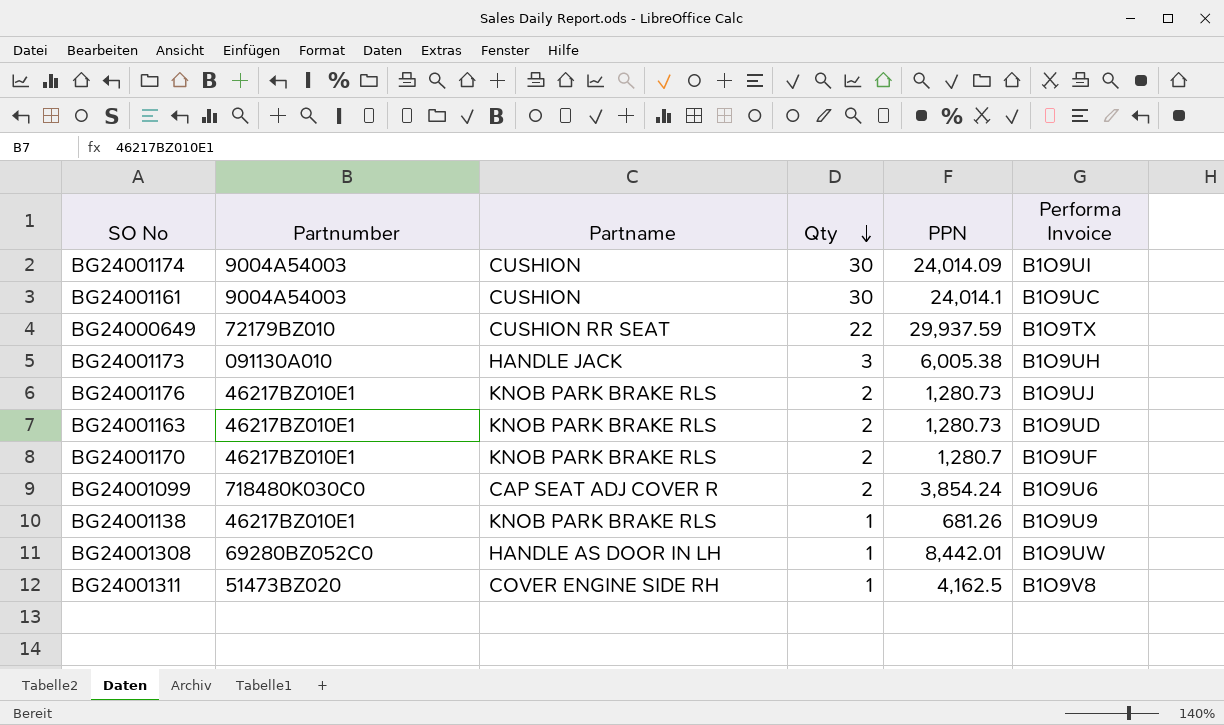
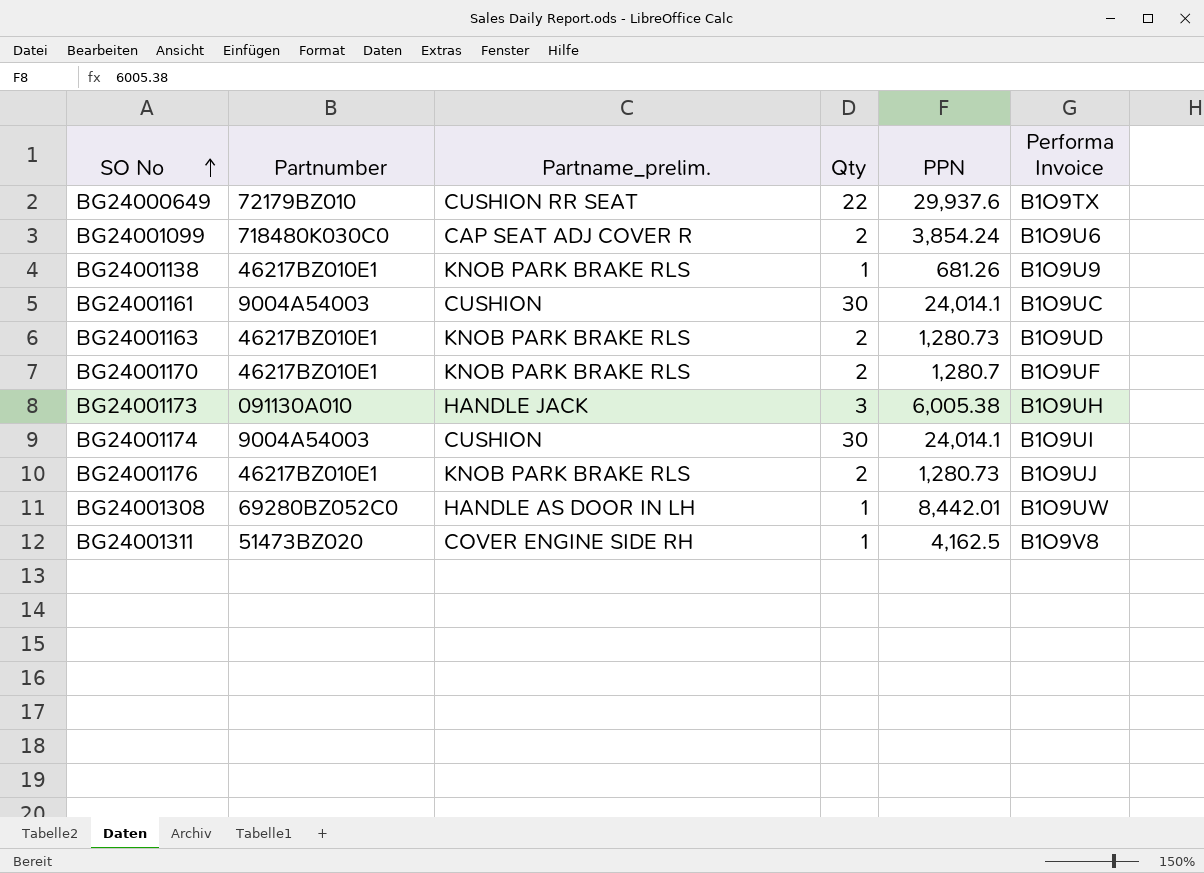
row order: Qty descending -> SO No ascending
column name: Partname -> Partname_prelim.
BG24000649 | PPN: 29,937.59 -> 29,937.6
BG24001174 | PPN: 24,014.09 -> 24,014.1

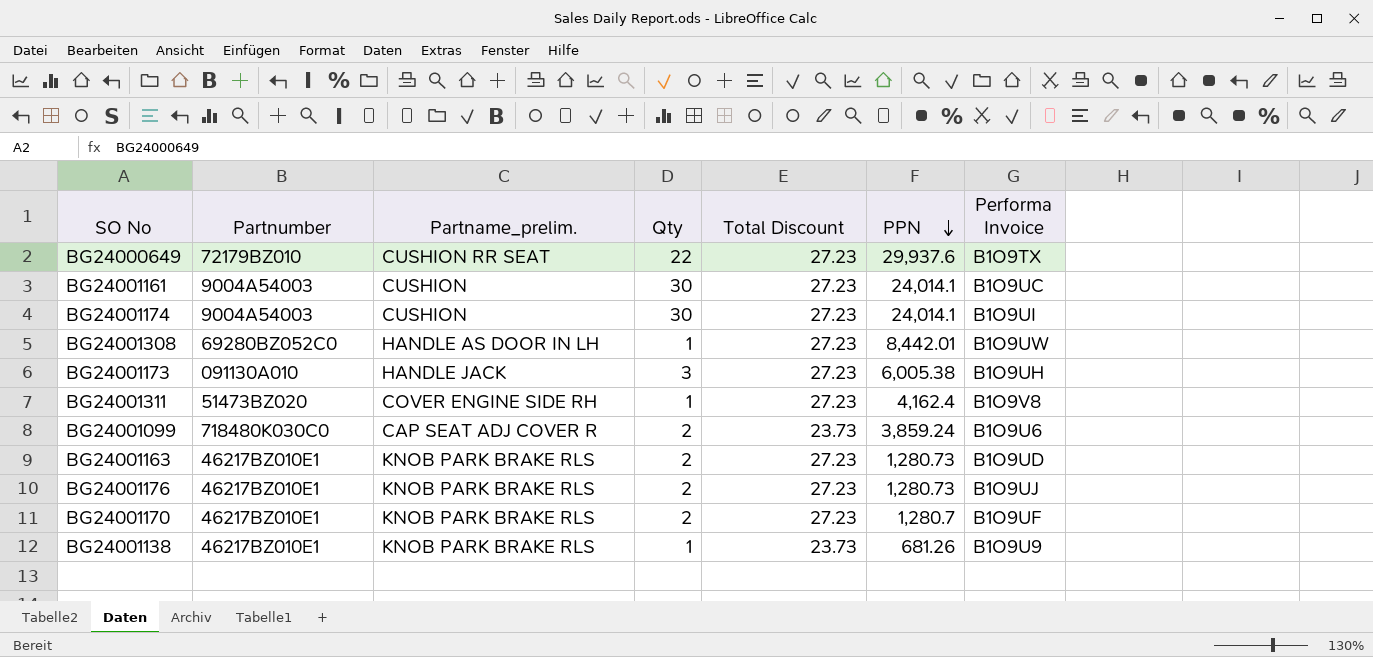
row order: SO No ascending -> PPN descending
column Total Discount | position: none -> 5
BG24001311 | PPN: 4,162.5 -> 4,162.4
BG24001099 | PPN: 3,854.24 -> 3,859.24

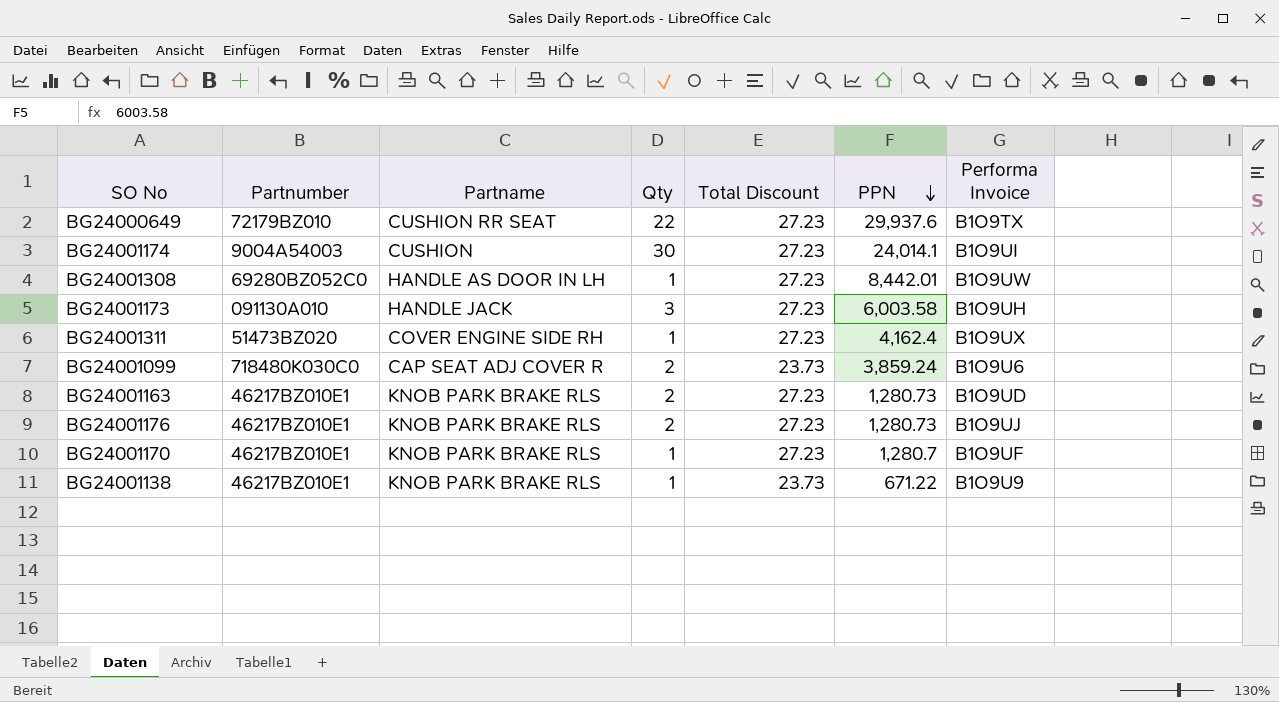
column name: Partname_prelim. -> Partname
row BG24001161: 9004A54003 | CUSHION | 30 | 27.23 | 24,014.1 | B1O9UC -> none
BG24001173 | PPN: 6,005.38 -> 6,003.58
BG24001311 | Performa Invoice: B1O9V8 -> B1O9UX
BG24001170 | Qty: 2 -> 1
BG24001138 | PPN: 681.26 -> 671.22

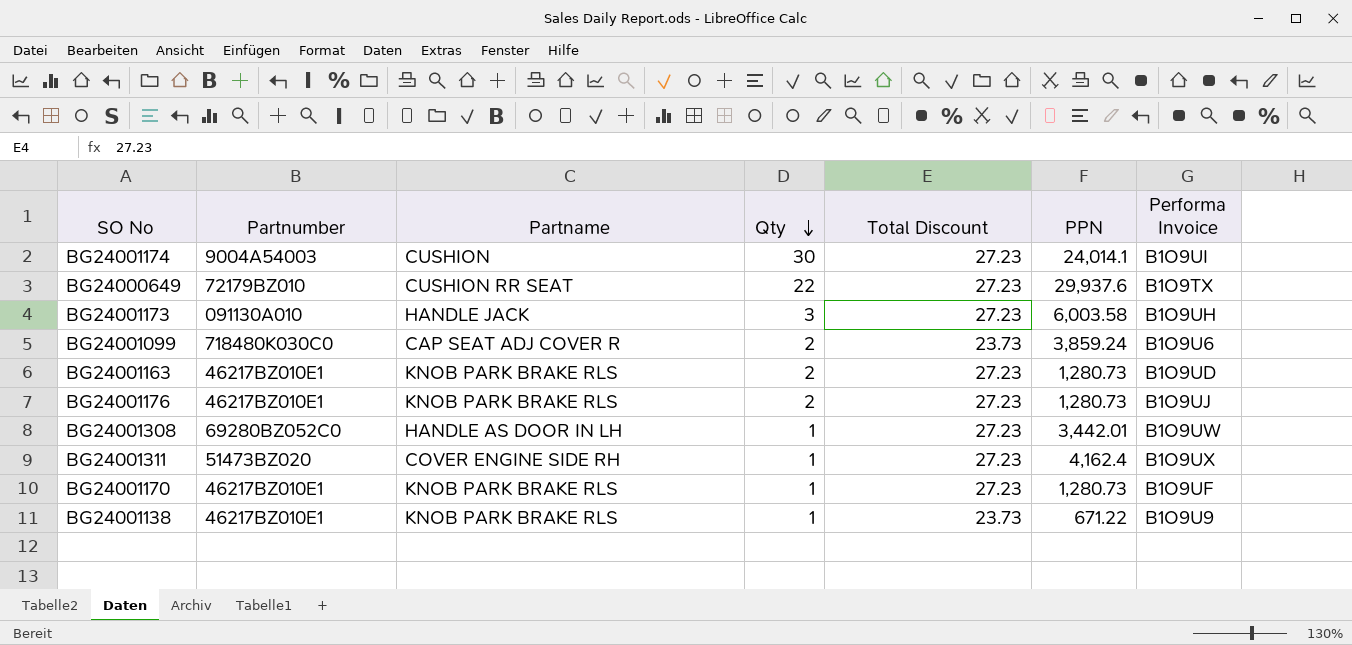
row order: PPN descending -> Qty descending
BG24001308 | PPN: 8,442.01 -> 3,442.01
BG24001170 | PPN: 1,280.7 -> 1,280.73

